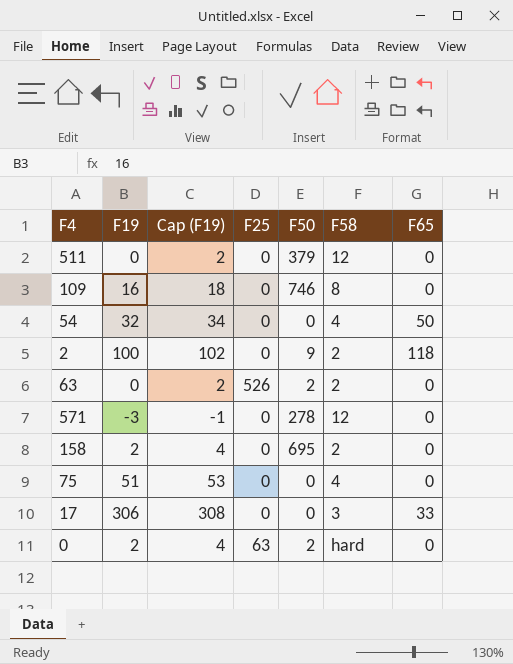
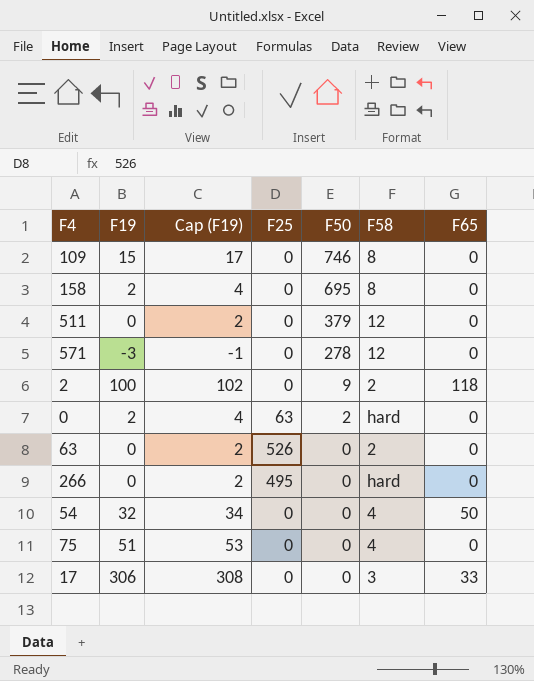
row order: none -> F50 descending
109 | F19: 16 -> 15
109 | Cap (F19): 18 -> 17
158 | F58: 2 -> 8
63 | F50: 2 -> 0
row 266: none -> 0 | 2 | 495 | 0 | hard | 0

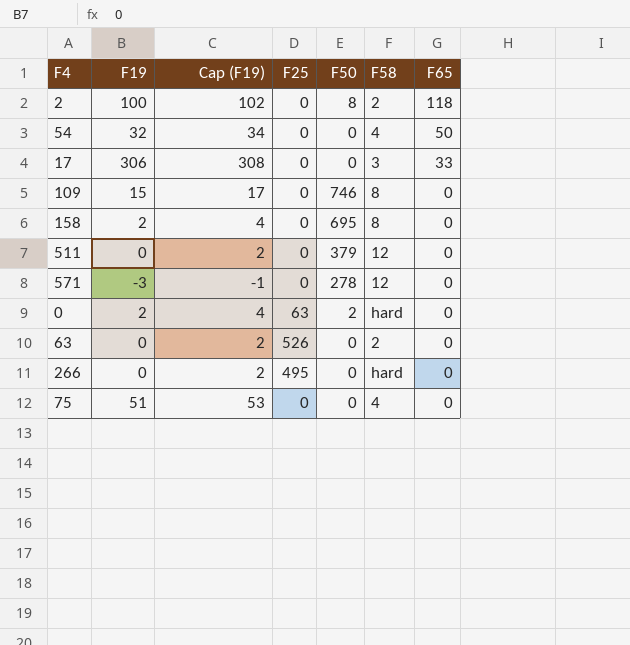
row order: F50 descending -> F65 descending
2 | F50: 9 -> 8

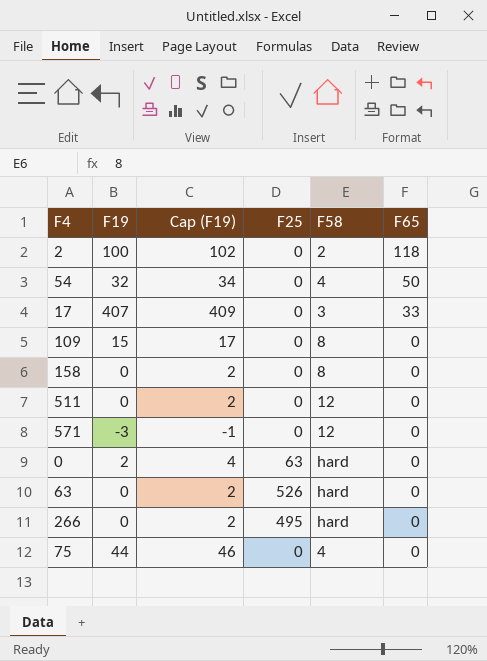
column F50 | position: 5 -> none
17 | F19: 306 -> 407
17 | Cap (F19): 308 -> 409
158 | F19: 2 -> 0
158 | Cap (F19): 4 -> 2
63 | F58: 2 -> hard
75 | F19: 51 -> 44
75 | Cap (F19): 53 -> 46

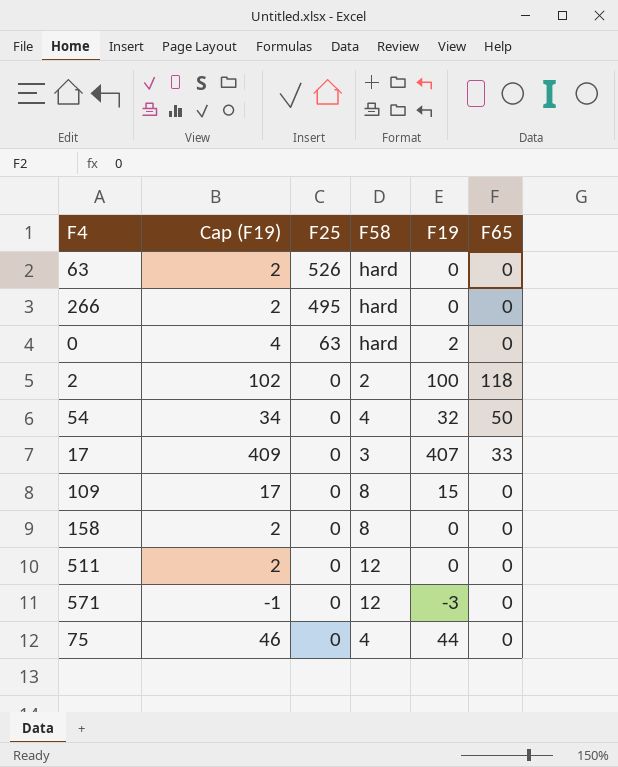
row order: F65 descending -> F25 descending
column F19 | position: 2 -> 5

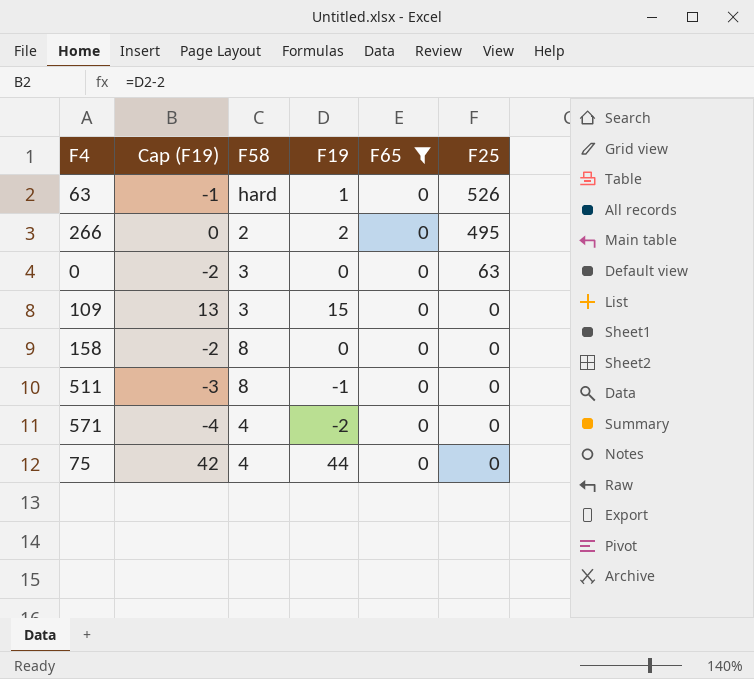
filter: none -> F65 = 0
column Cap (F19) | formula: [F19] + 2 -> [F19] - 2
column F25 | position: 3 -> 6
63 | F19: 0 -> 1
266 | F58: hard -> 2
266 | F19: 0 -> 2
0 | F58: hard -> 3
0 | F19: 2 -> 0
109 | F58: 8 -> 3
511 | F58: 12 -> 8
511 | F19: 0 -> -1
571 | F58: 12 -> 4
571 | F19: -3 -> -2

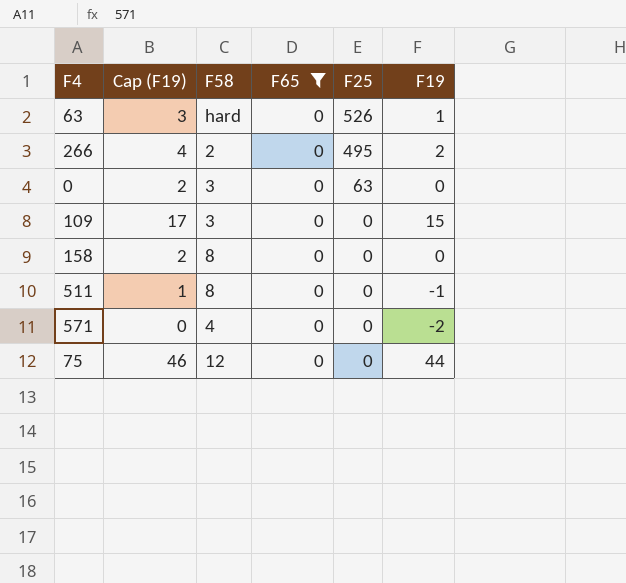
column Cap (F19) | formula: [F19] - 2 -> [F19] + 2
column F19 | position: 4 -> 6
75 | F58: 4 -> 12

